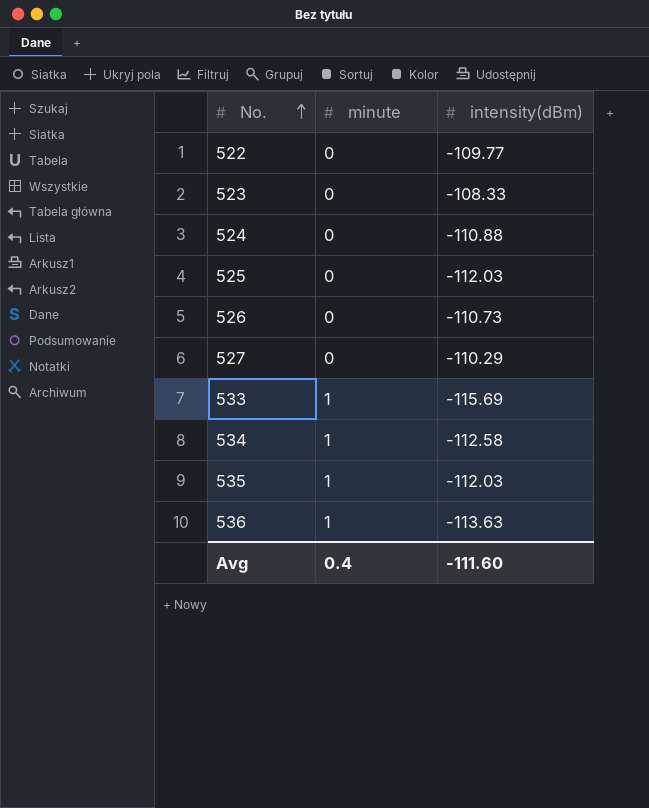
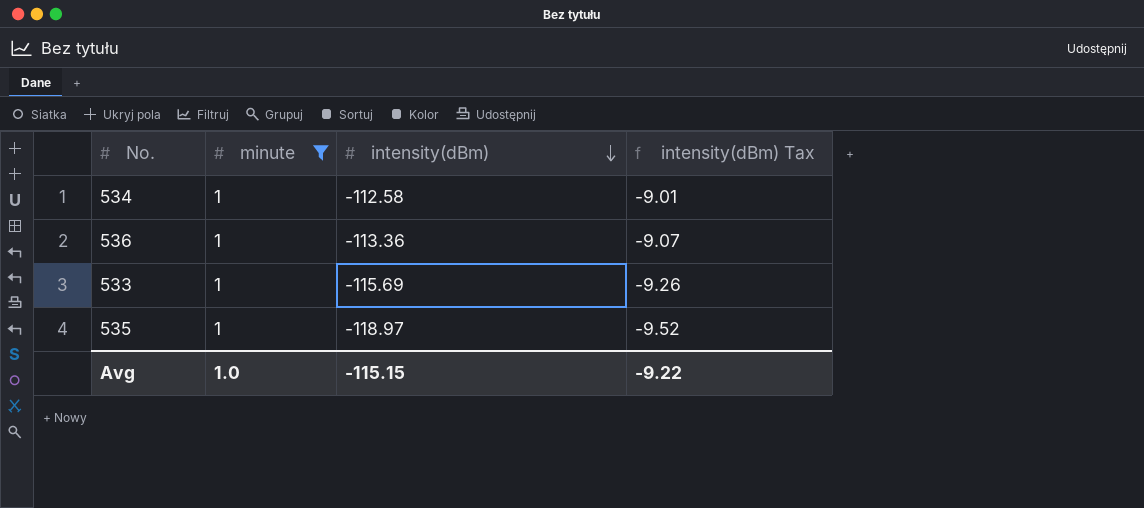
filter: none -> minute = 1
row order: No. ascending -> intensity(dBm) descending
column intensity(dBm) Tax | formula: none -> [intensity(dBm)] * 0.08
536 | intensity(dBm): -113.63 -> -113.36
535 | intensity(dBm): -112.03 -> -118.97
Avg | minute: 0.4 -> 1.0
Avg | intensity(dBm): -111.60 -> -115.15

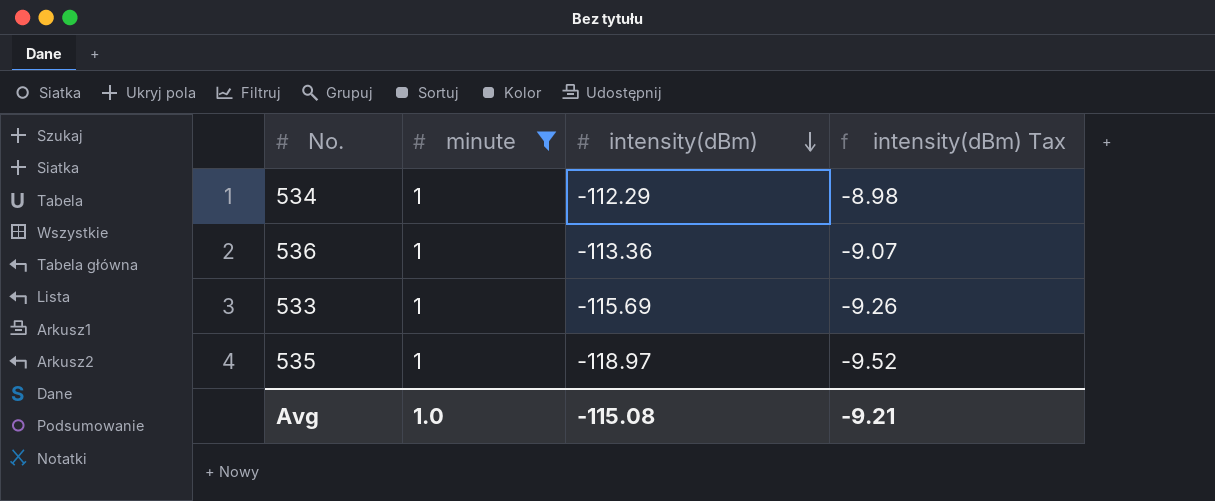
534 | intensity(dBm): -112.58 -> -112.29
534 | intensity(dBm) Tax: -9.01 -> -8.98
Avg | intensity(dBm): -115.15 -> -115.08
Avg | intensity(dBm) Tax: -9.22 -> -9.21

